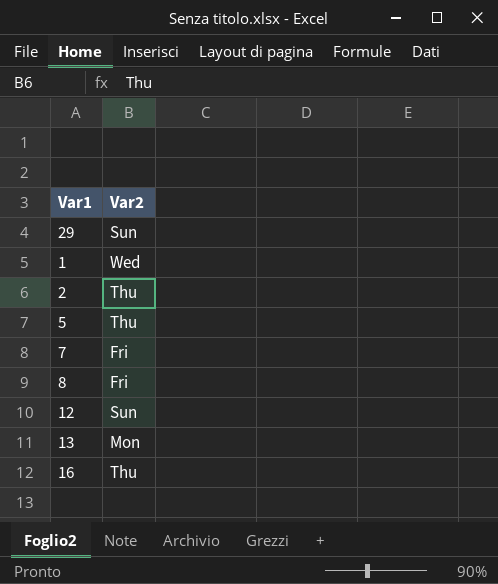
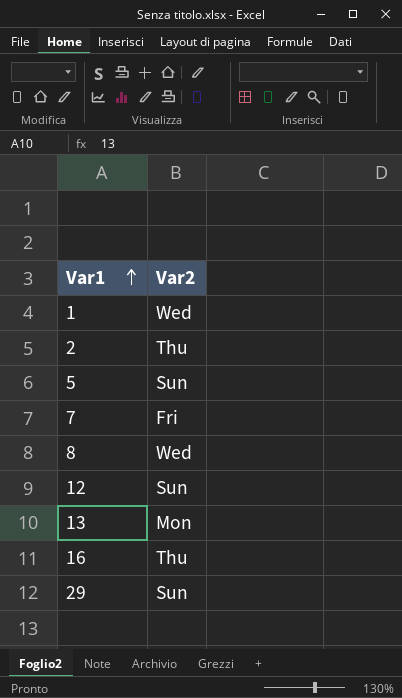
row order: none -> Var1 ascending
5 | Var2: Thu -> Sun
8 | Var2: Fri -> Wed

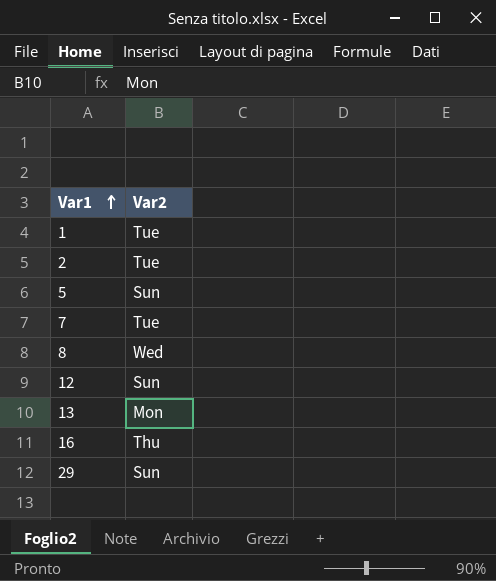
1 | Var2: Wed -> Tue
2 | Var2: Thu -> Tue
7 | Var2: Fri -> Tue

